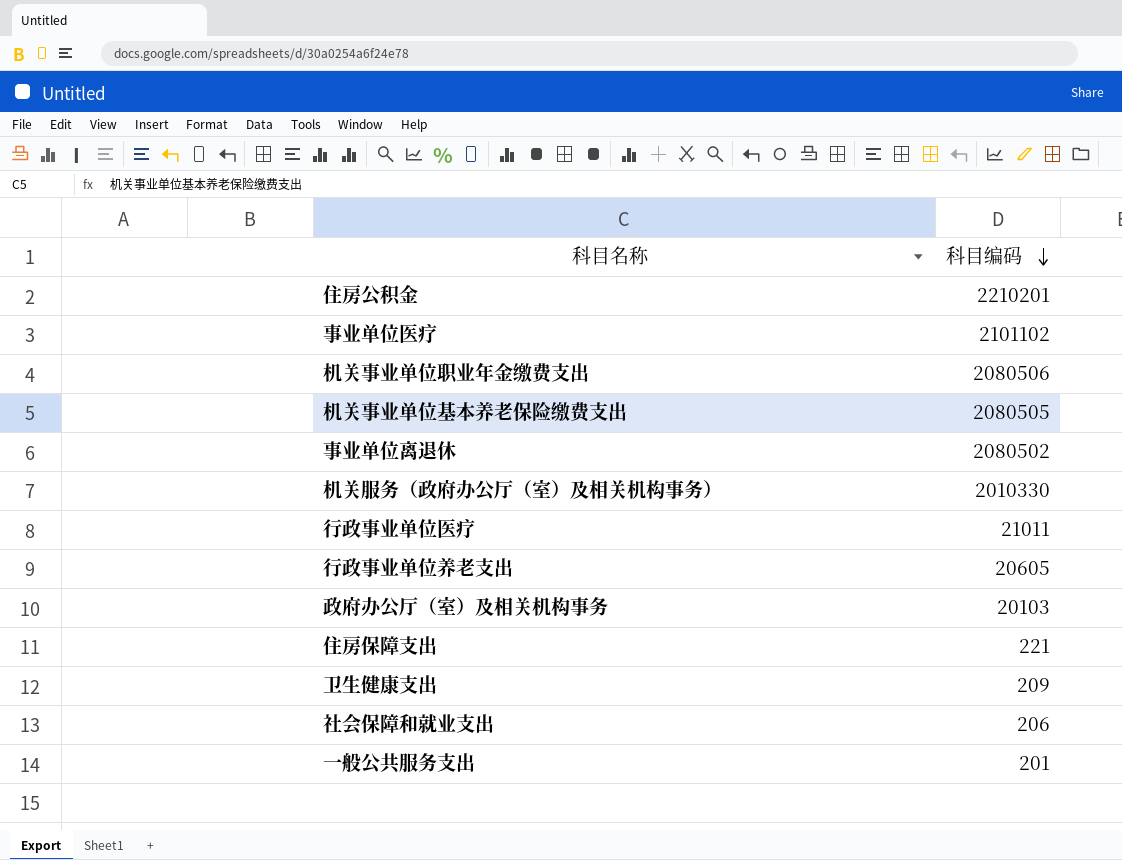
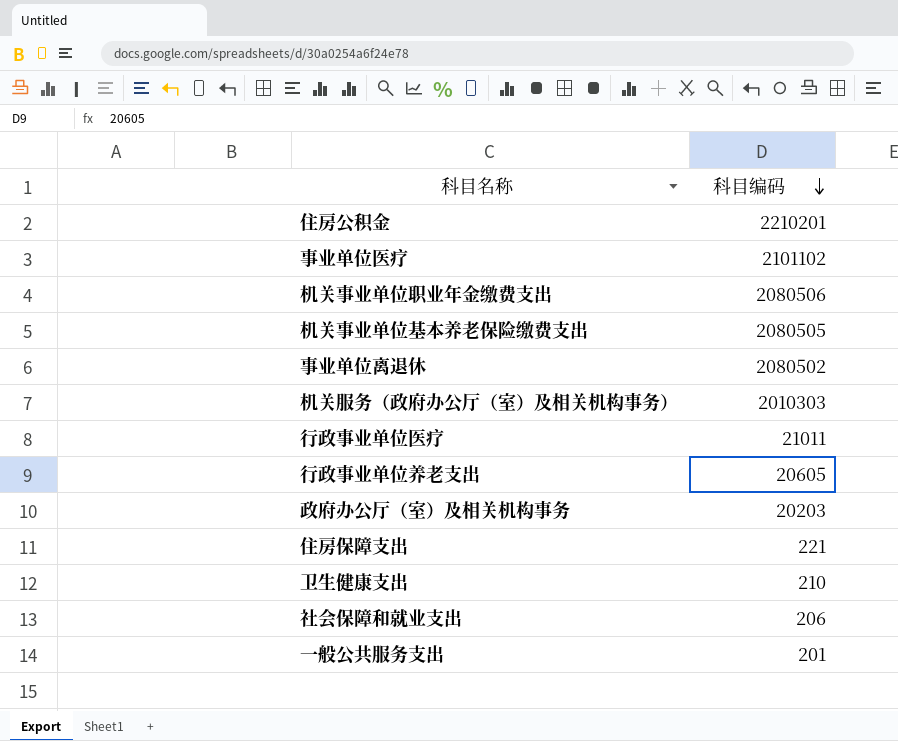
机关服务（政府办公厅（室）及相关机构事务） | 科目编码: 2010330 -> 2010303
政府办公厅（室）及相关机构事务 | 科目编码: 20103 -> 20203
卫生健康支出 | 科目编码: 209 -> 210

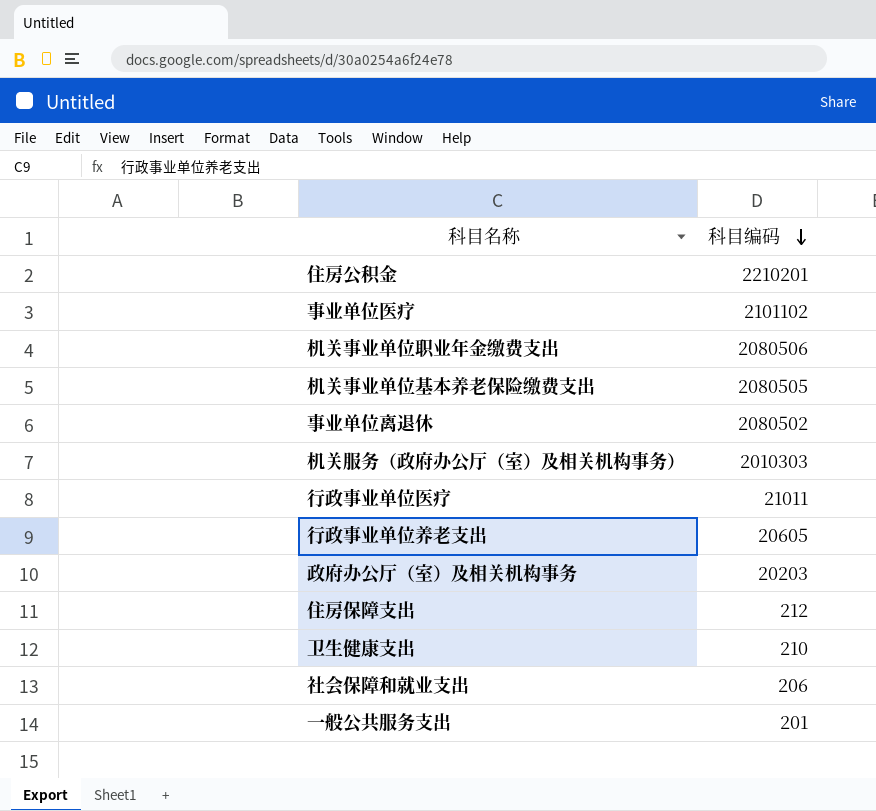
住房保障支出 | 科目编码: 221 -> 212

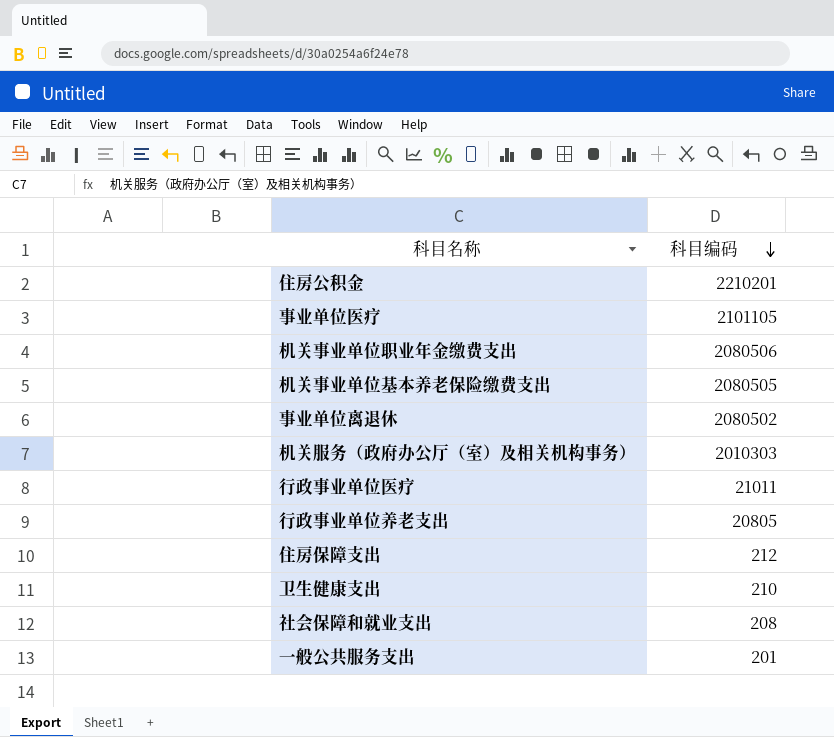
row 政府办公厅（室）及相关机构事务: 20203 -> none
事业单位医疗 | 科目编码: 2101102 -> 2101105
行政事业单位养老支出 | 科目编码: 20605 -> 20805
社会保障和就业支出 | 科目编码: 206 -> 208

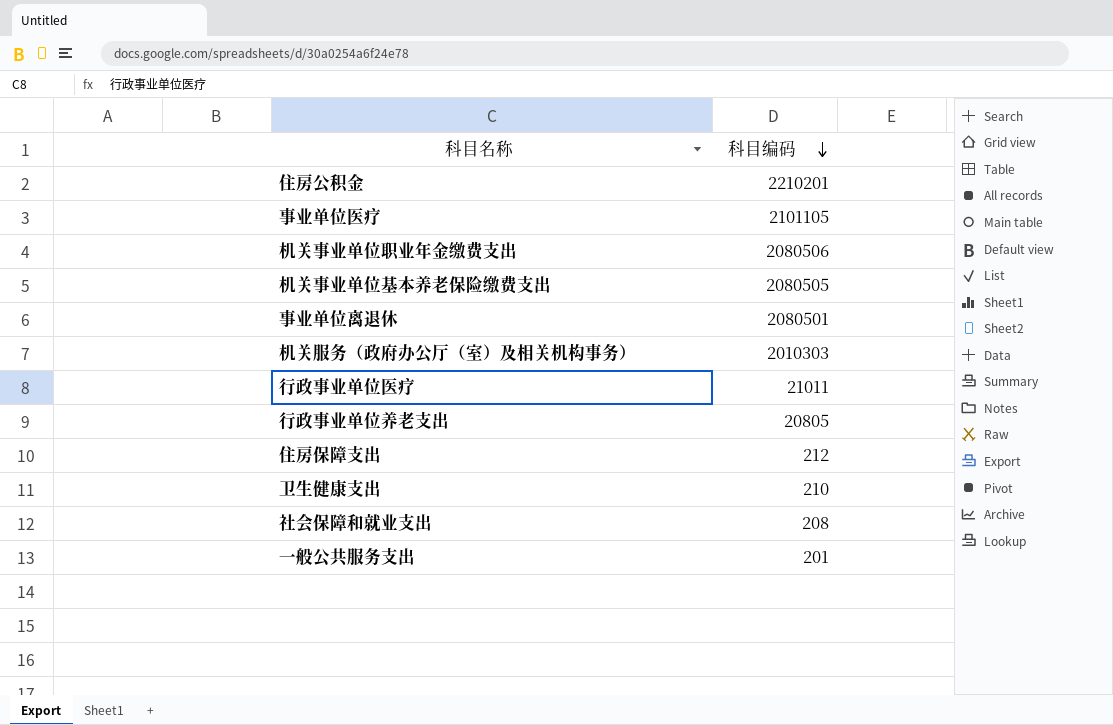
事业单位离退休 | 科目编码: 2080502 -> 2080501

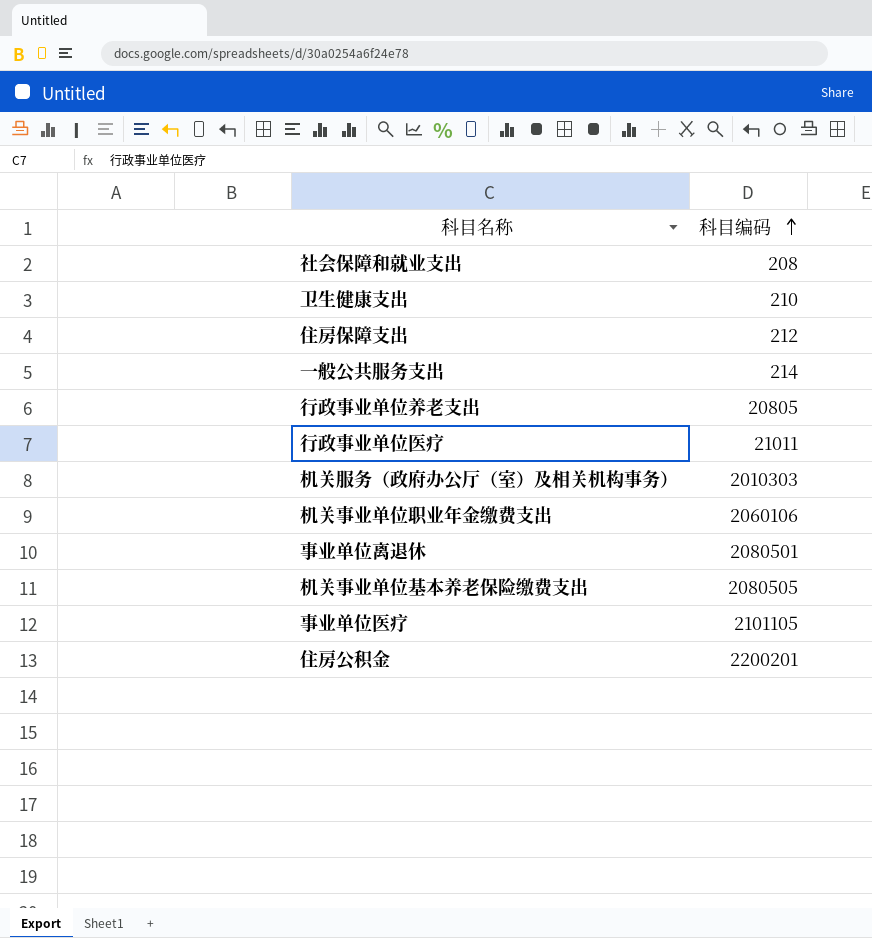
row order: 科目编码 descending -> 科目编码 ascending
一般公共服务支出 | 科目编码: 201 -> 214
机关事业单位职业年金缴费支出 | 科目编码: 2080506 -> 2060106
住房公积金 | 科目编码: 2210201 -> 2200201

